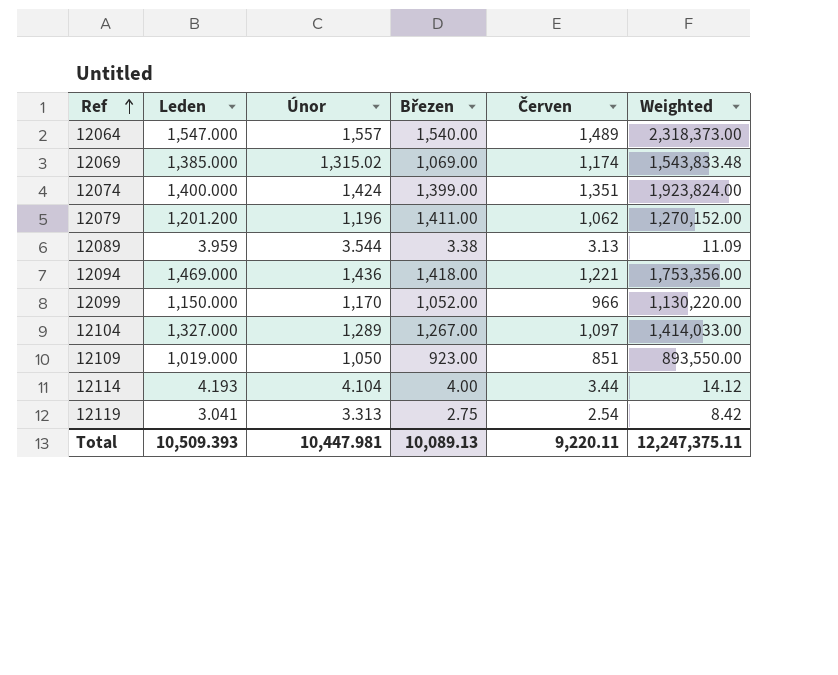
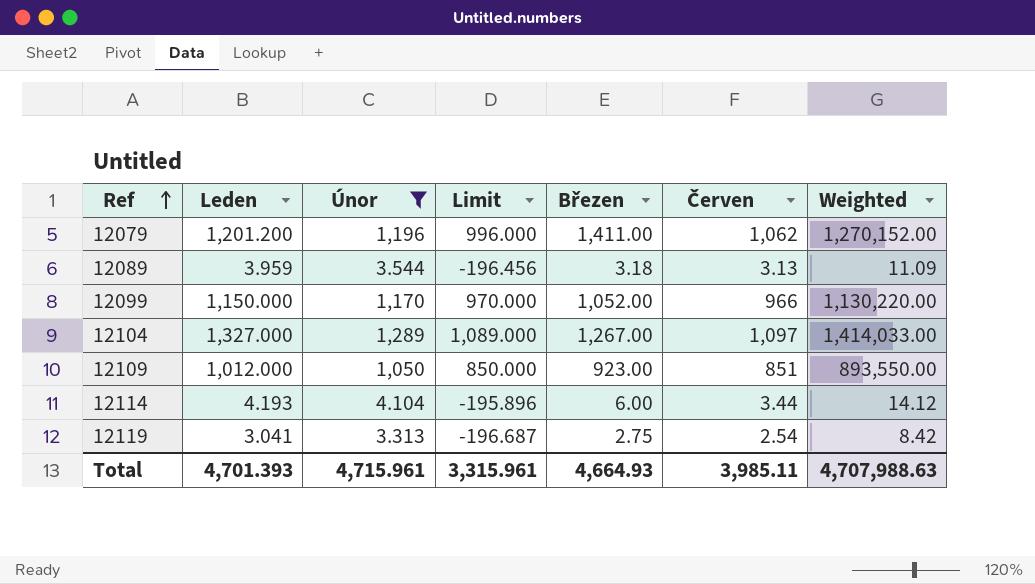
filter: none -> Únor <= 1,289
column Limit | formula: none -> [Únor] - 200
12089 | Březen: 3.38 -> 3.18
12109 | Leden: 1,019.000 -> 1,012.000
12114 | Březen: 4.00 -> 6.00
Total | Leden: 10,509.393 -> 4,701.393
Total | Únor: 10,447.981 -> 4,715.961
Total | Březen: 10,089.13 -> 4,664.93
Total | Červen: 9,220.11 -> 3,985.11
Total | Weighted: 12,247,375.11 -> 4,707,988.63

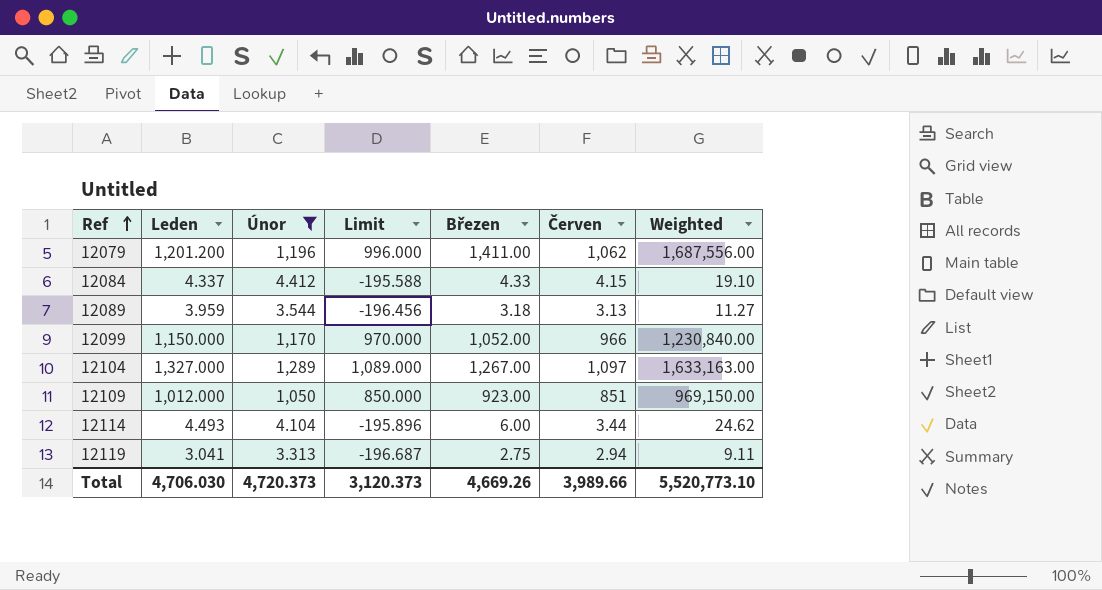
column Weighted | formula: [Únor] * [Červen] -> [Únor] * [Březen]
row 12084: none -> 4.337 | 4.412 | -195.588 | 4.33 | 4.15 | 19.10
12114 | Leden: 4.193 -> 4.493
12119 | Červen: 2.54 -> 2.94
Total | Leden: 4,701.393 -> 4,706.030
Total | Únor: 4,715.961 -> 4,720.373
Total | Limit: 3,315.961 -> 3,120.373
Total | Březen: 4,664.93 -> 4,669.26
Total | Červen: 3,985.11 -> 3,989.66
Total | Weighted: 4,707,988.63 -> 5,520,773.10

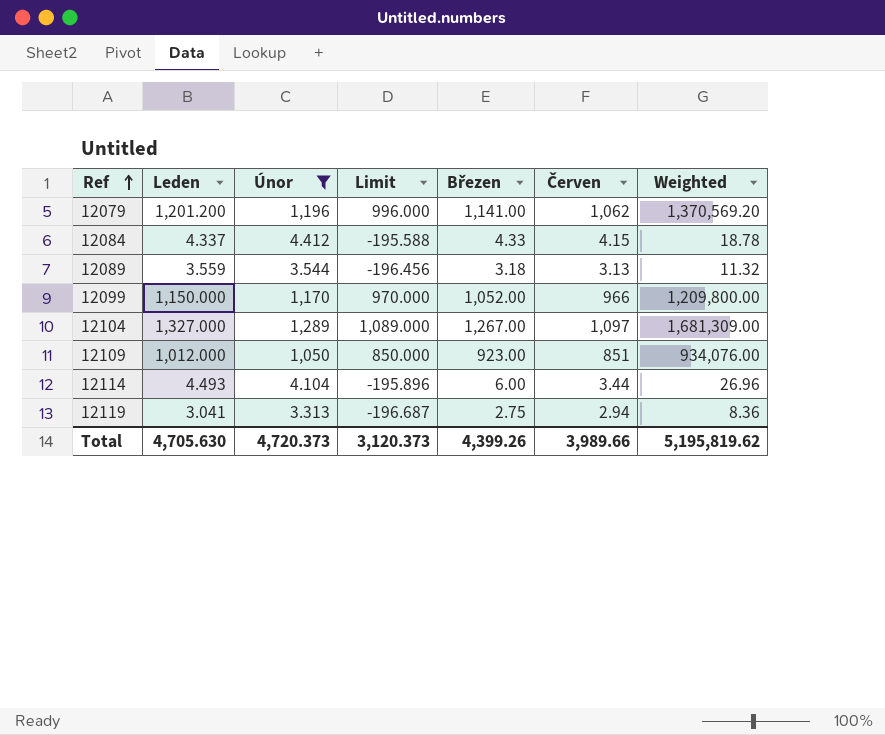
column Weighted | formula: [Únor] * [Březen] -> [Leden] * [Březen]
12079 | Březen: 1,411.00 -> 1,141.00
12089 | Leden: 3.959 -> 3.559
Total | Leden: 4,706.030 -> 4,705.630
Total | Březen: 4,669.26 -> 4,399.26
Total | Weighted: 5,520,773.10 -> 5,195,819.62

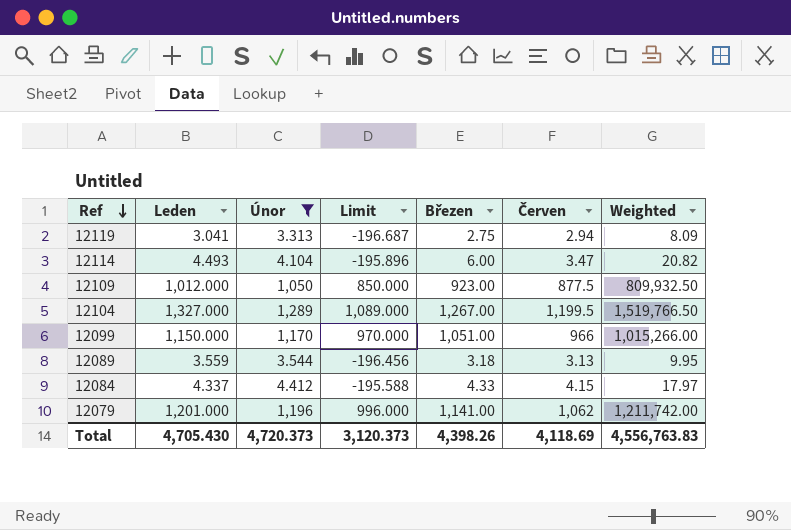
row order: Ref ascending -> Ref descending
column Weighted | formula: [Leden] * [Březen] -> [Březen] * [Červen]
12114 | Červen: 3.44 -> 3.47
12109 | Červen: 851 -> 877.5
12104 | Červen: 1,097 -> 1,199.5
12099 | Březen: 1,052.00 -> 1,051.00
12079 | Leden: 1,201.200 -> 1,201.000
Total | Leden: 4,705.630 -> 4,705.430
Total | Březen: 4,399.26 -> 4,398.26
Total | Červen: 3,989.66 -> 4,118.69
Total | Weighted: 5,195,819.62 -> 4,556,763.83

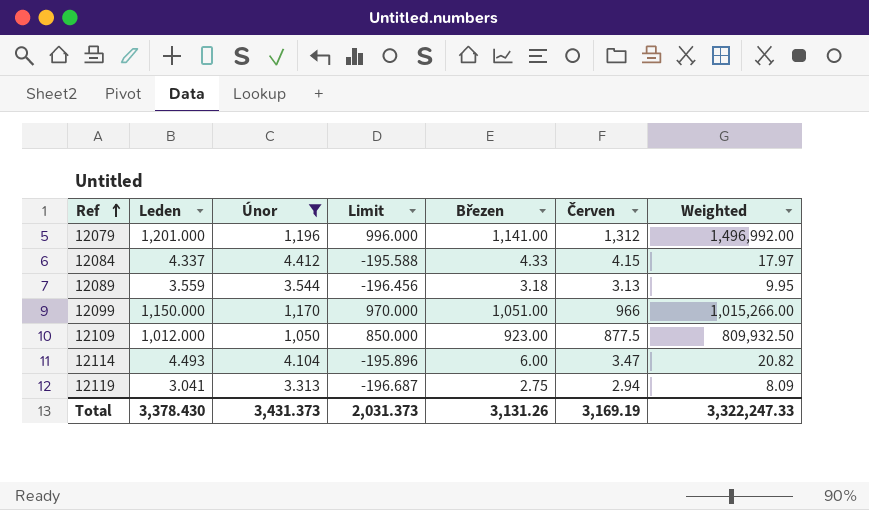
row order: Ref descending -> Ref ascending
row 12104: 1,327.000 | 1,289 | 1,089.000 | 1,267.00 | 1,199.5 | 1,519,766.50 -> none
12079 | Červen: 1,062 -> 1,312
12079 | Weighted: 1,211,742.00 -> 1,496,992.00
Total | Leden: 4,705.430 -> 3,378.430
Total | Únor: 4,720.373 -> 3,431.373
Total | Limit: 3,120.373 -> 2,031.373
Total | Březen: 4,398.26 -> 3,131.26
Total | Červen: 4,118.69 -> 3,169.19
Total | Weighted: 4,556,763.83 -> 3,322,247.33

